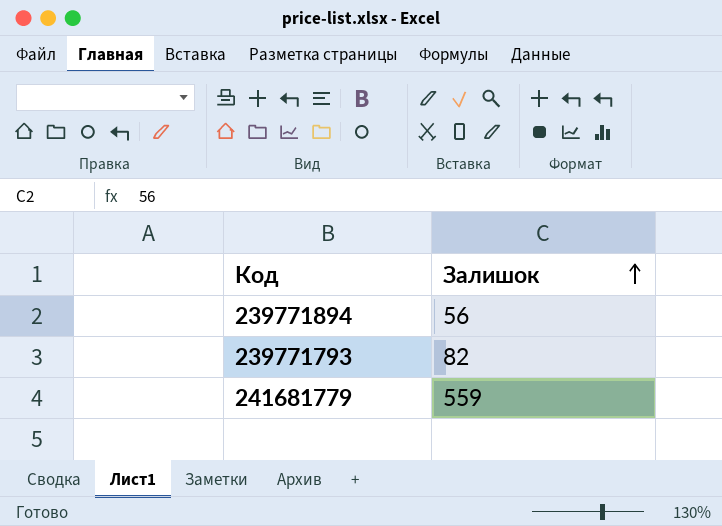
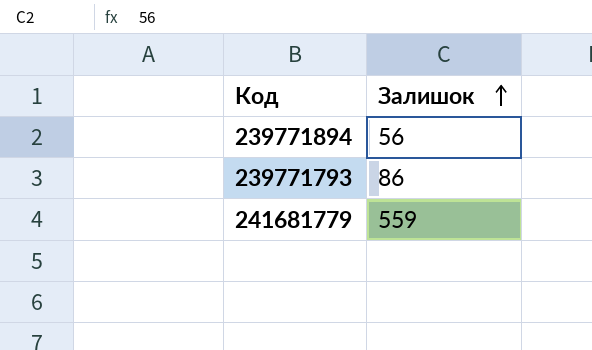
239771793 | Залишок: 82 -> 86

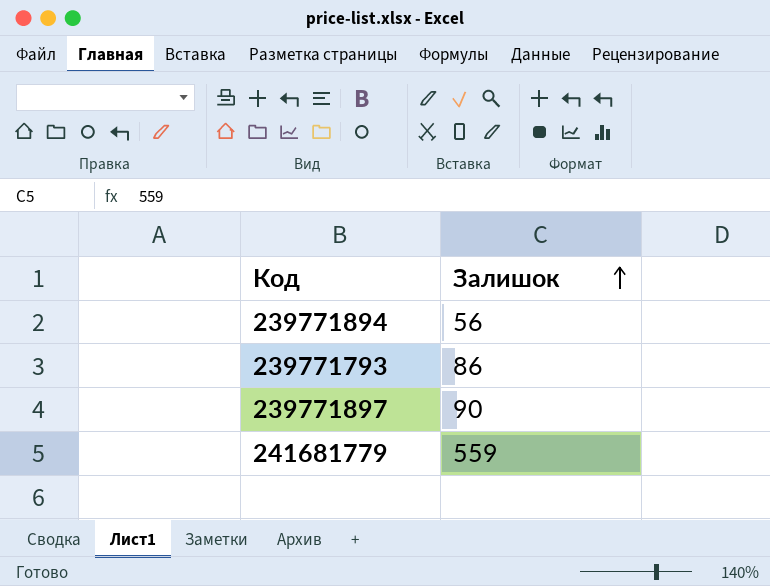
row 239771897: none -> 90

